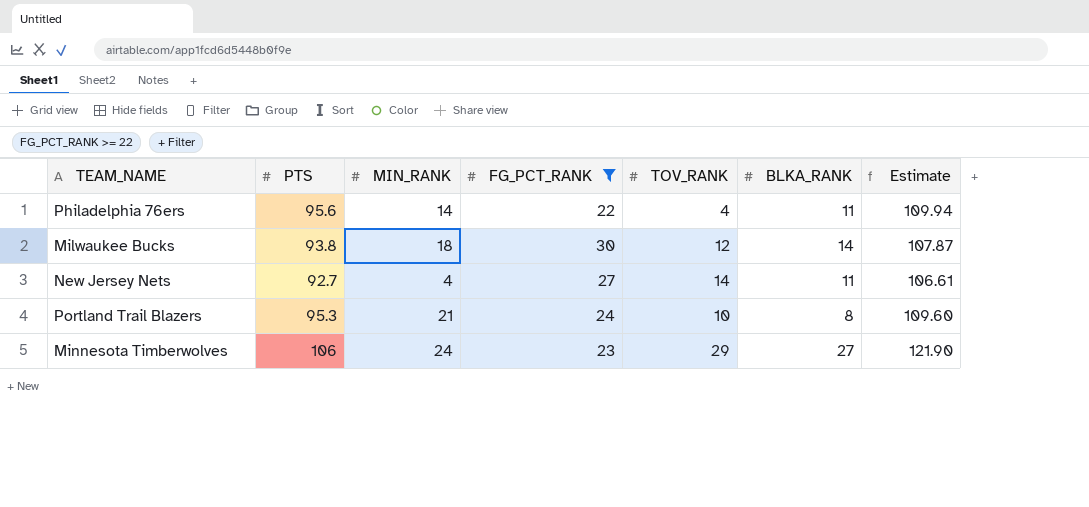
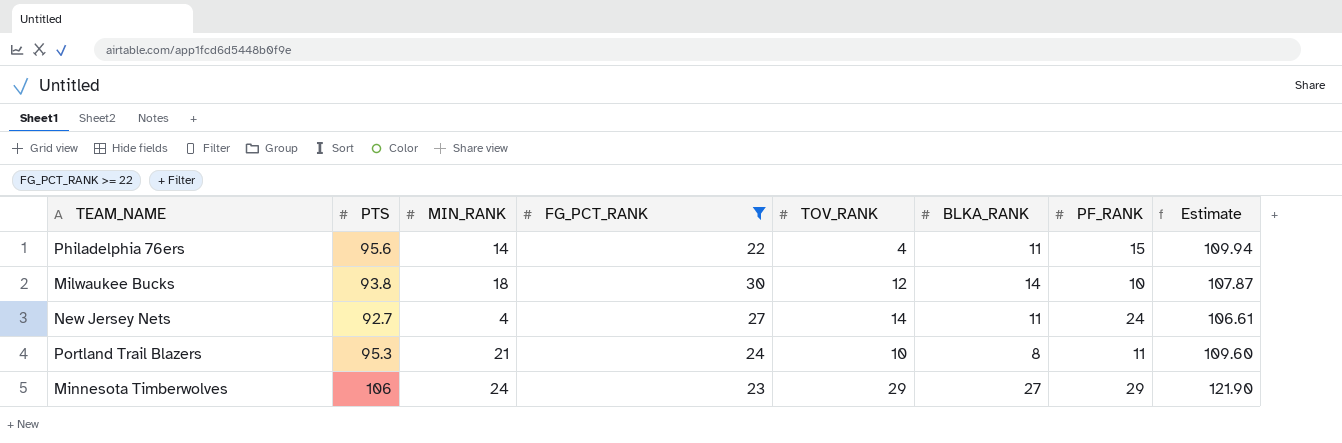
column PF_RANK | position: none -> 7

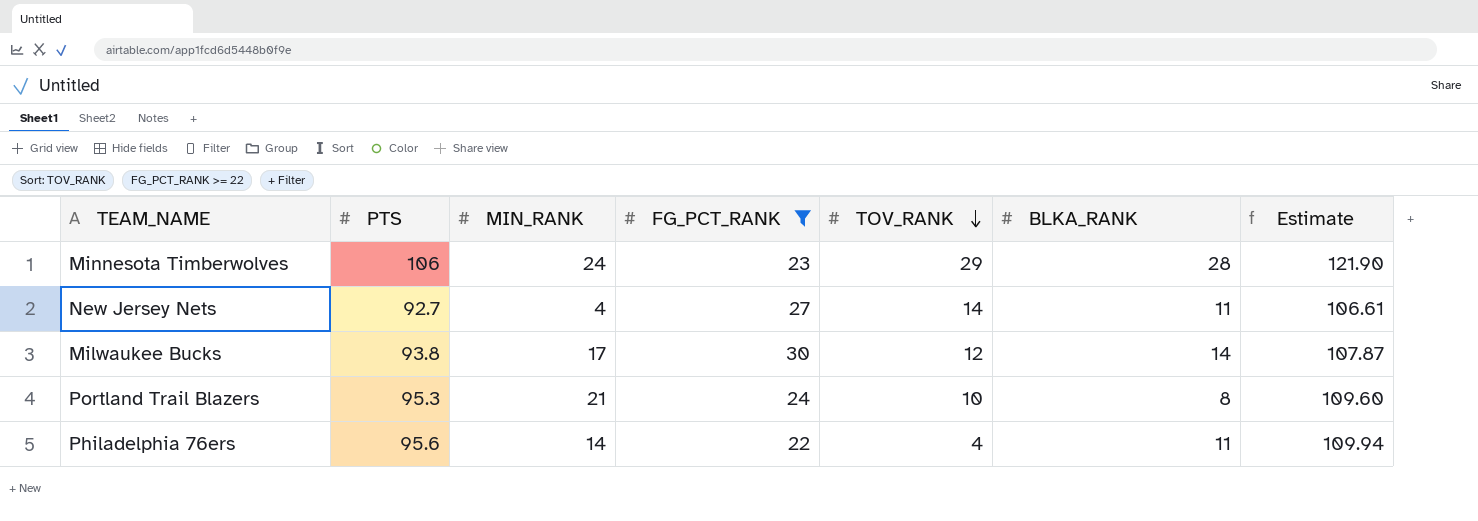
row order: none -> TOV_RANK descending
column PF_RANK | position: 7 -> none
Minnesota Timberwolves | BLKA_RANK: 27 -> 28
Milwaukee Bucks | MIN_RANK: 18 -> 17

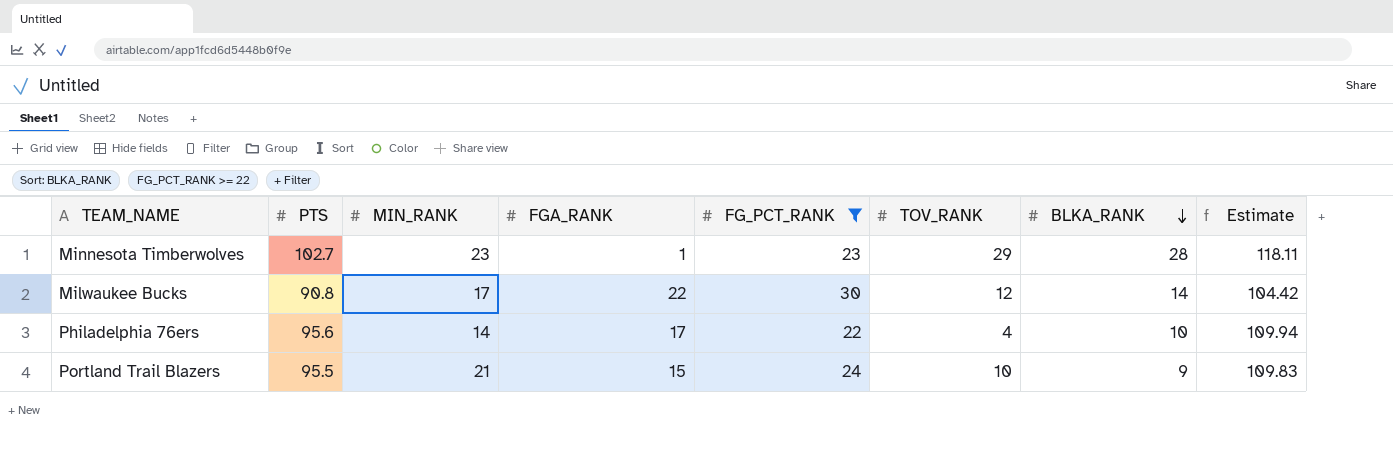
row order: TOV_RANK descending -> BLKA_RANK descending
column FGA_RANK | position: none -> 4
row New Jersey Nets: 92.7 | 4 | 27 | 14 | 11 | 106.61 -> none
Minnesota Timberwolves | PTS: 106 -> 102.7
Minnesota Timberwolves | MIN_RANK: 24 -> 23
Minnesota Timberwolves | Estimate: 121.90 -> 118.11
Milwaukee Bucks | PTS: 93.8 -> 90.8
Milwaukee Bucks | Estimate: 107.87 -> 104.42
Philadelphia 76ers | BLKA_RANK: 11 -> 10
Portland Trail Blazers | PTS: 95.3 -> 95.5
Portland Trail Blazers | BLKA_RANK: 8 -> 9
Portland Trail Blazers | Estimate: 109.60 -> 109.83

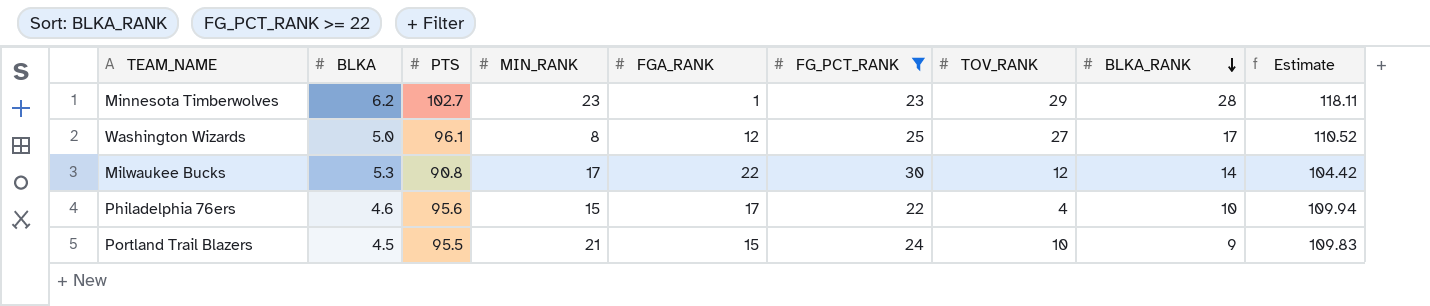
column BLKA | position: none -> 2
row Washington Wizards: none -> 5.0 | 96.1 | 8 | 12 | 25 | 27 | 17 | 110.52
Philadelphia 76ers | MIN_RANK: 14 -> 15

